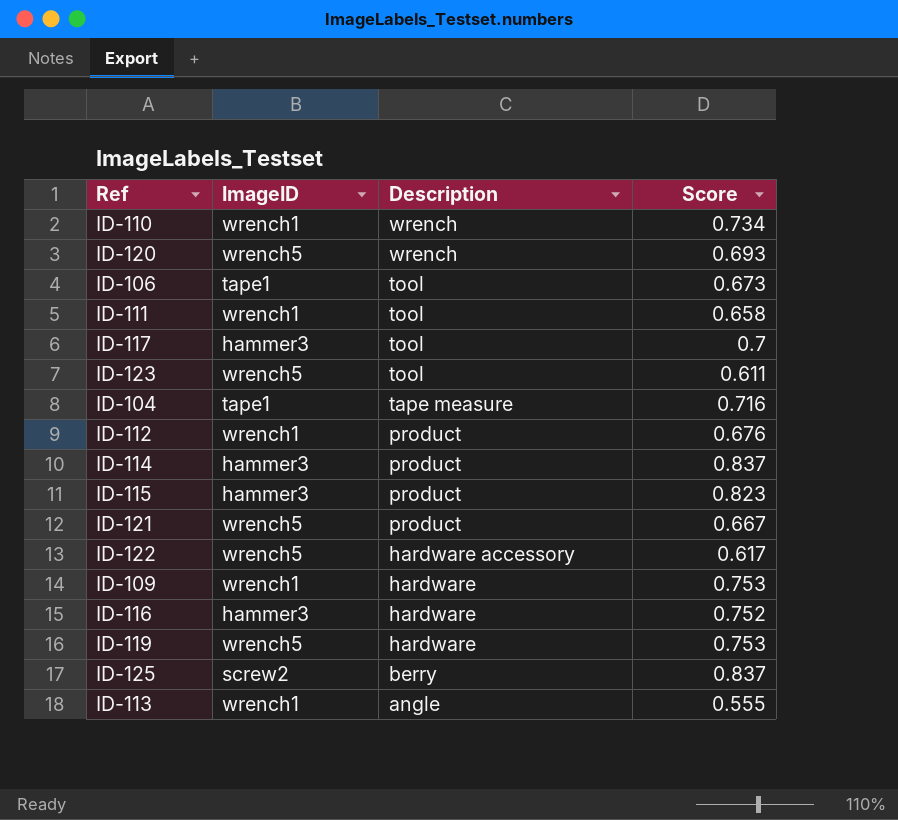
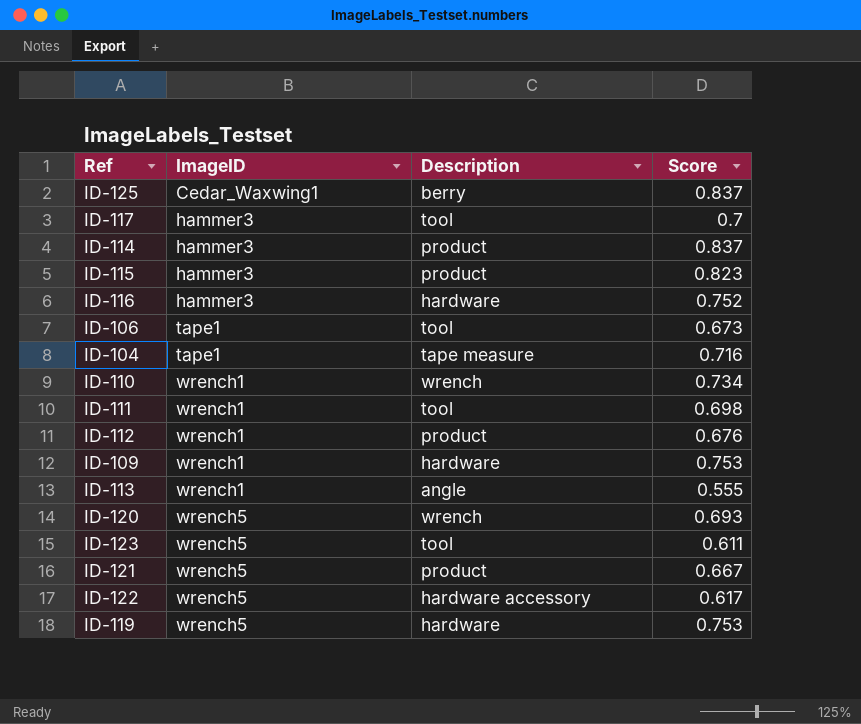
row order: Description descending -> ImageID ascending
ID-125 | ImageID: screw2 -> Cedar_Waxwing1
ID-111 | Score: 0.658 -> 0.698

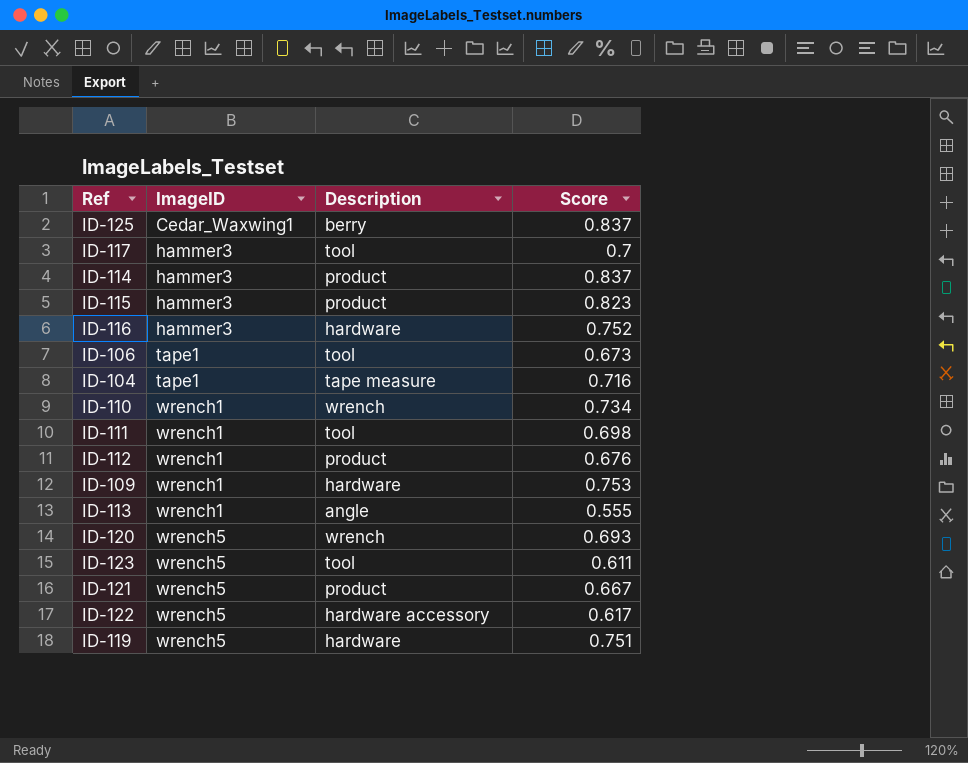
ID-119 | Score: 0.753 -> 0.751

